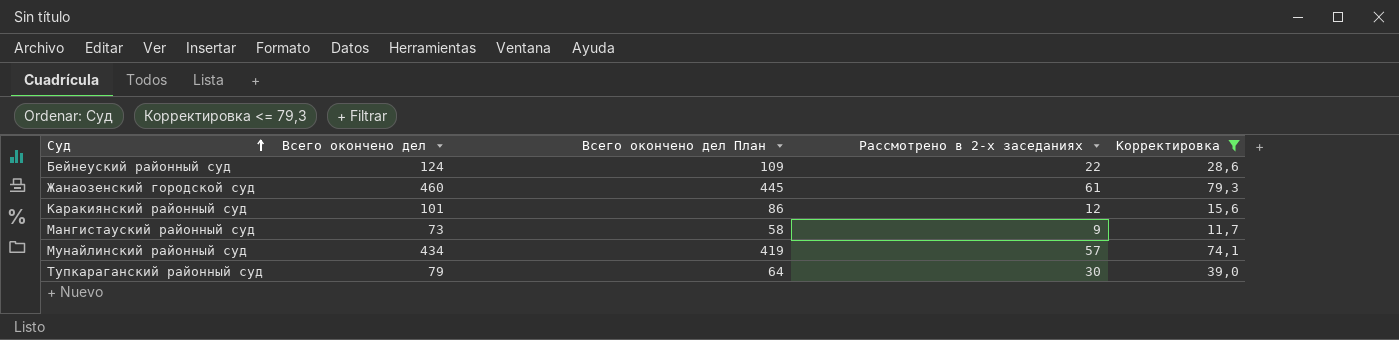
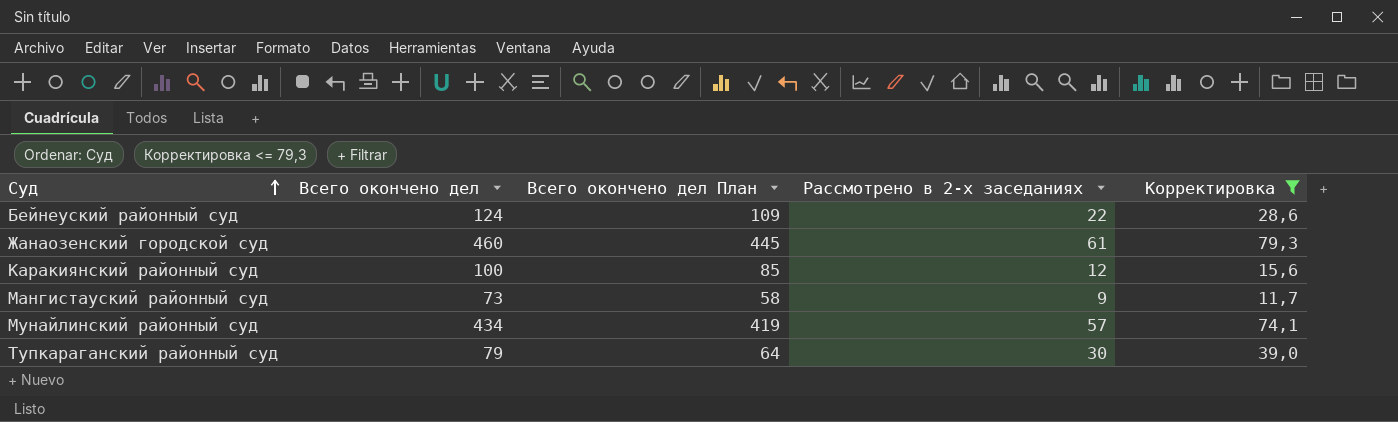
Каракиянский районный суд | Всего окончено дел: 101 -> 100
Каракиянский районный суд | Всего окончено дел План: 86 -> 85

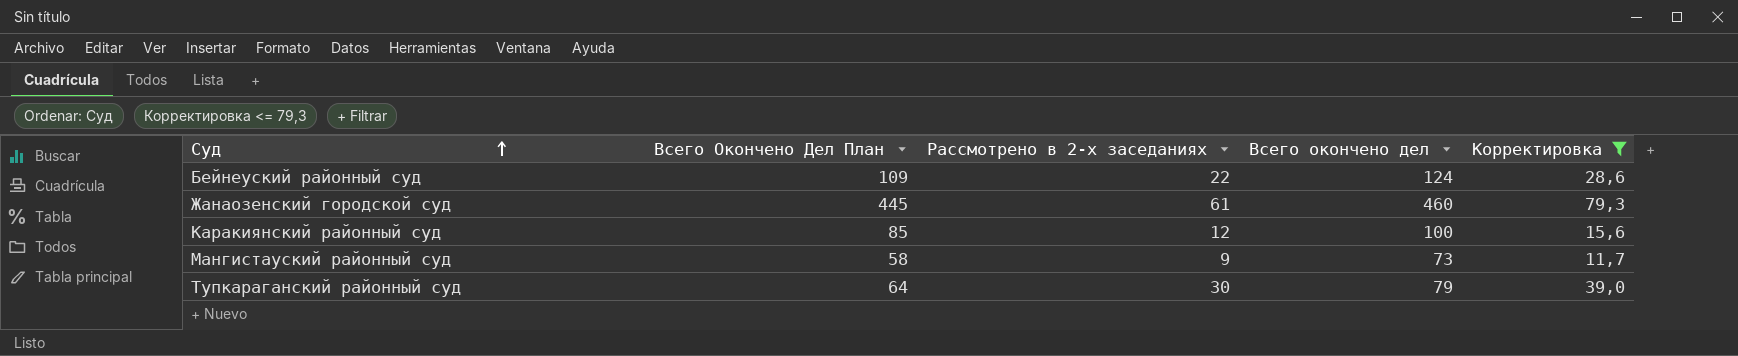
column name: Всего окончено дел План -> Всего Окончено Дел План
column Всего окончено дел | position: 2 -> 4
row Мунайлинский районный суд: 434 | 419 | 57 | 74,1 -> none

